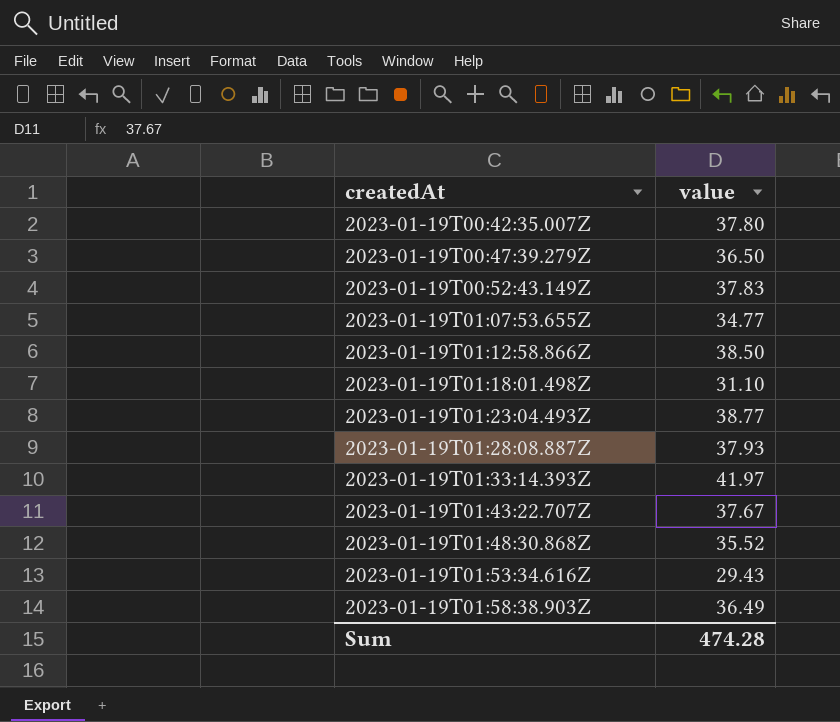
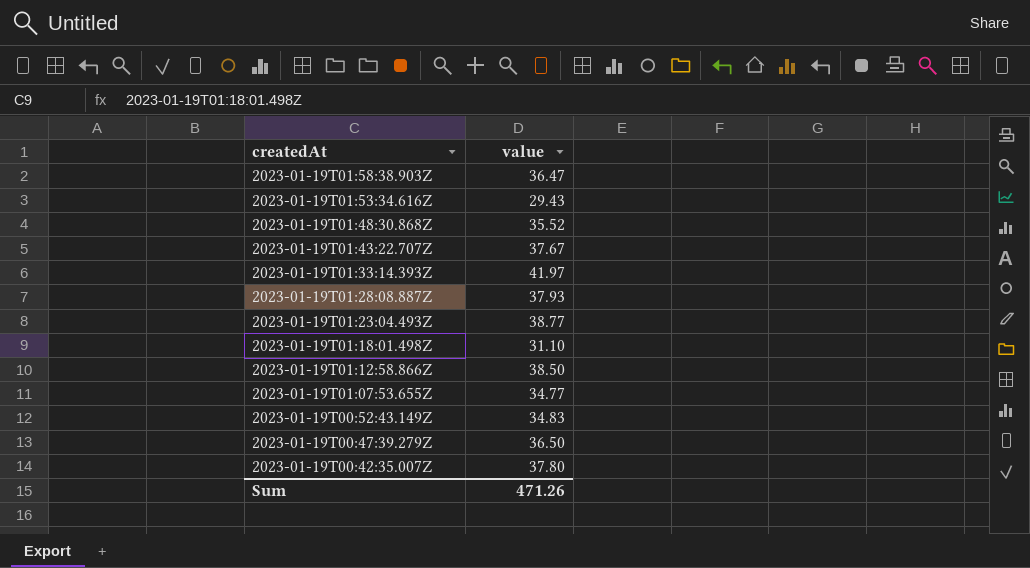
row order: createdAt ascending -> createdAt descending
2023-01-19T01:58:38.903Z | value: 36.49 -> 36.47
2023-01-19T00:52:43.149Z | value: 37.83 -> 34.83
Sum | value: 474.28 -> 471.26

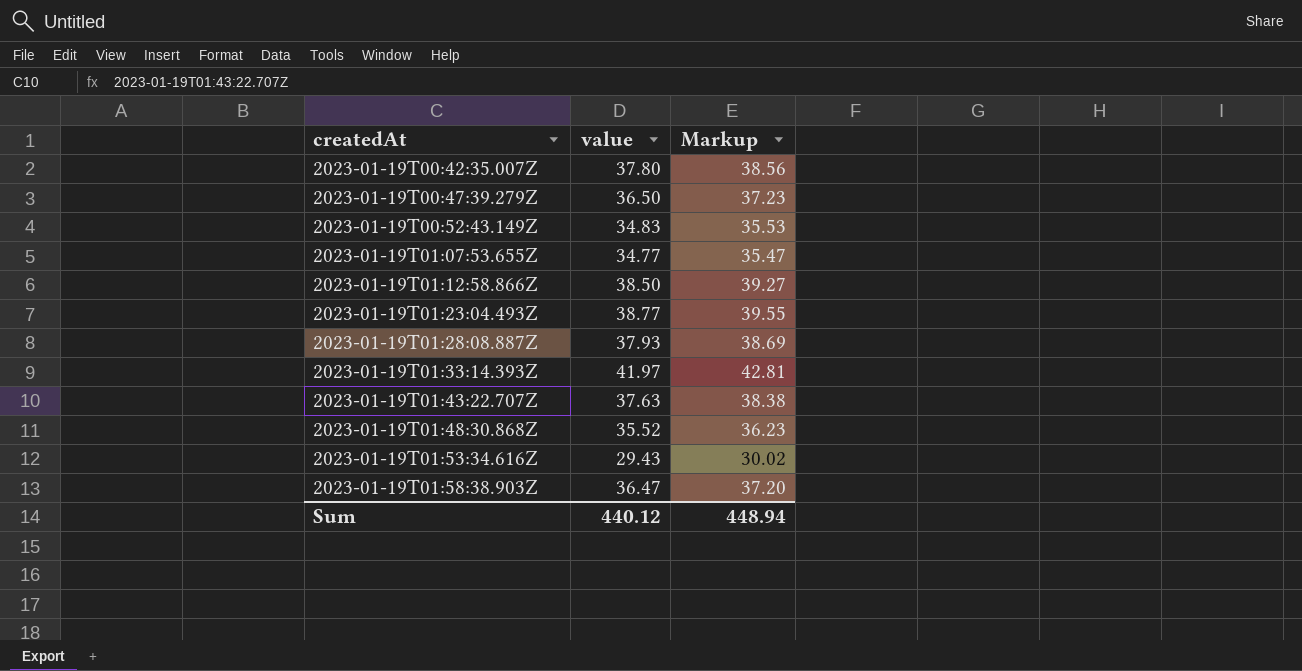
row order: createdAt descending -> createdAt ascending
column Markup | formula: none -> [value] * 1.02
row 2023-01-19T01:18:01.498Z: 31.10 -> none
2023-01-19T01:43:22.707Z | value: 37.67 -> 37.63
Sum | value: 471.26 -> 440.12

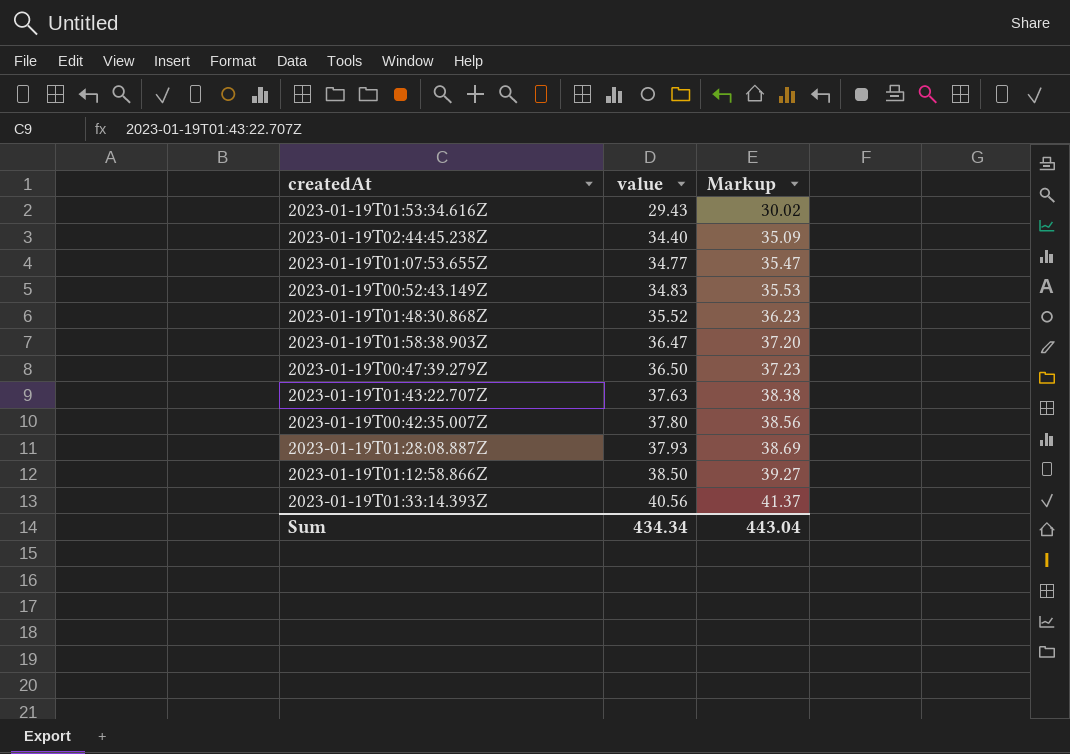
row order: createdAt ascending -> value ascending
row 2023-01-19T01:23:04.493Z: 38.77 | 39.55 -> none
row 2023-01-19T02:44:45.238Z: none -> 34.40 | 35.09
2023-01-19T01:33:14.393Z | value: 41.97 -> 40.56
2023-01-19T01:33:14.393Z | Markup: 42.81 -> 41.37
Sum | value: 440.12 -> 434.34
Sum | Markup: 448.94 -> 443.04

